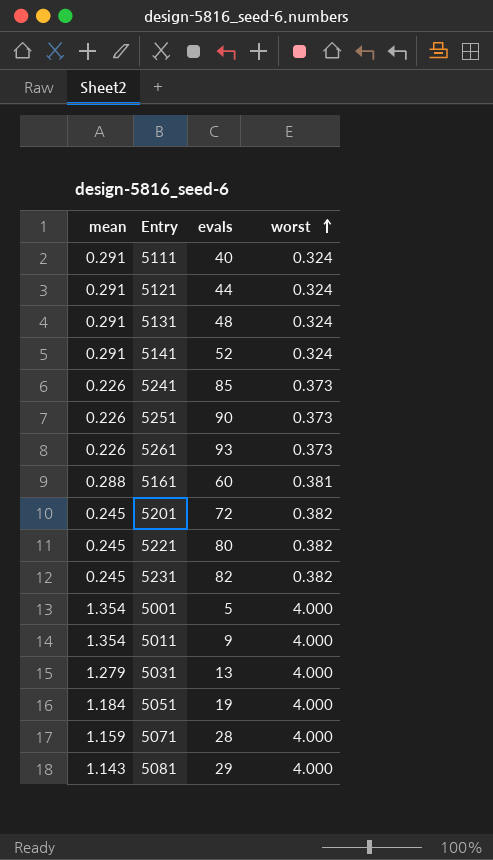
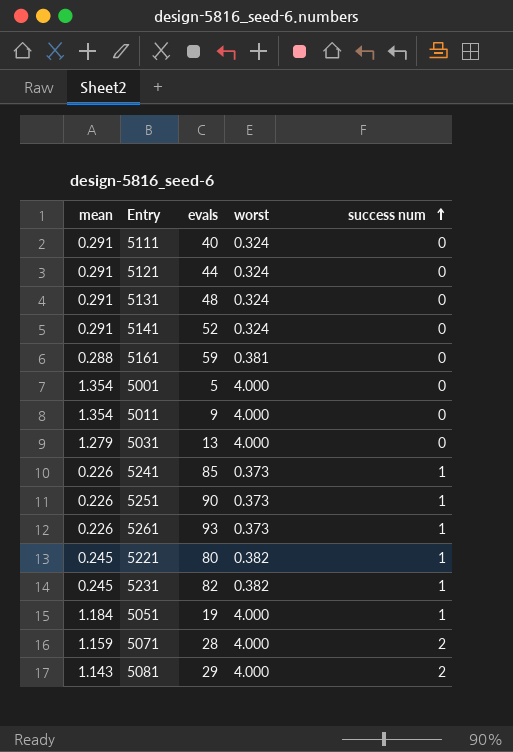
row order: worst ascending -> success num ascending
column success num | position: none -> 5
row 5201: 0.245 | 72 | 0.382 -> none
5161 | evals: 60 -> 59

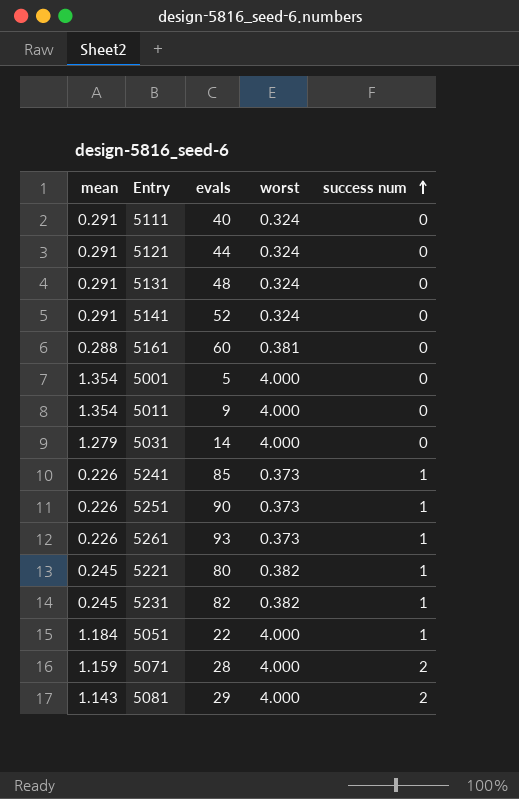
5161 | evals: 59 -> 60
5031 | evals: 13 -> 14
5051 | evals: 19 -> 22

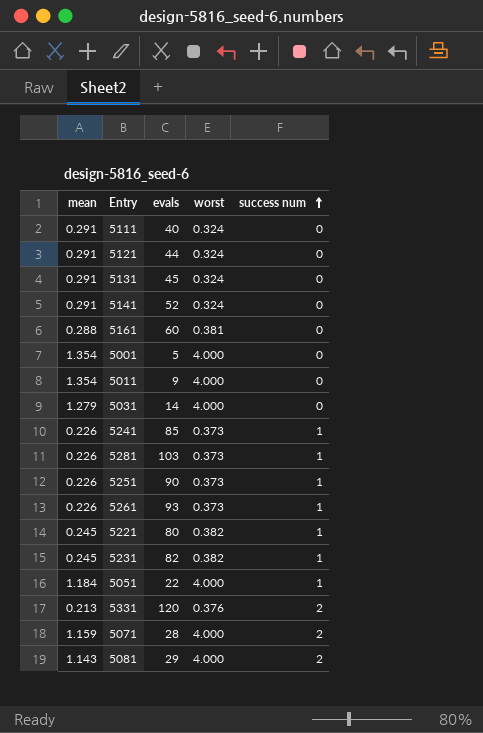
5131 | evals: 48 -> 45
row 5281: none -> 0.226 | 103 | 0.373 | 1
row 5331: none -> 0.213 | 120 | 0.376 | 2

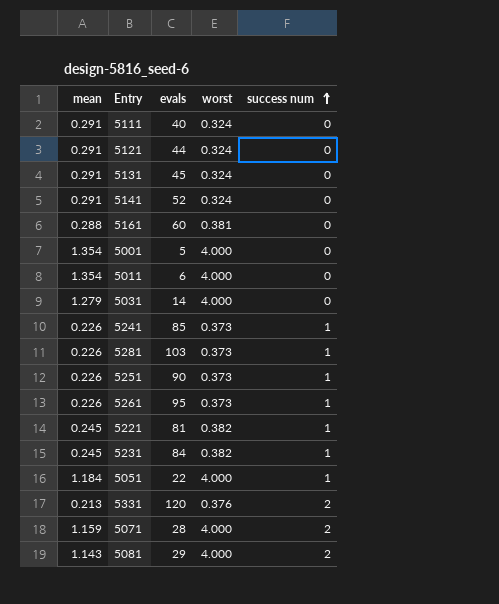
5011 | evals: 9 -> 6
5261 | evals: 93 -> 95
5221 | evals: 80 -> 81
5231 | evals: 82 -> 84

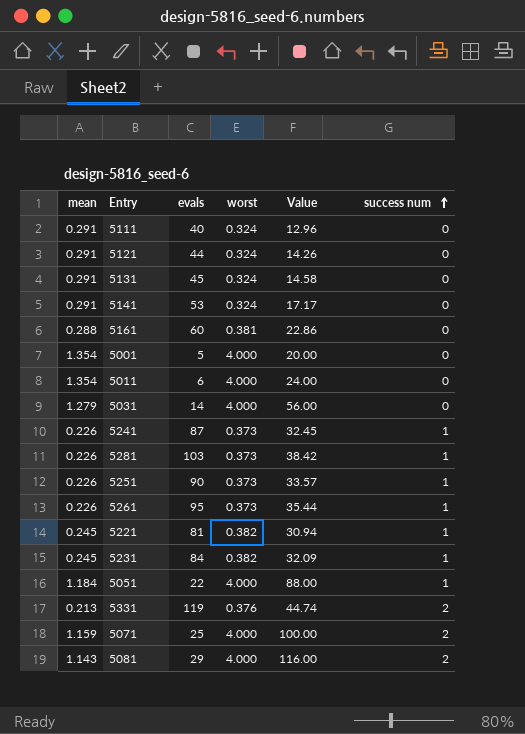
column Value | formula: none -> [evals] * [worst]
5141 | evals: 52 -> 53
5241 | evals: 85 -> 87
5331 | evals: 120 -> 119
5071 | evals: 28 -> 25

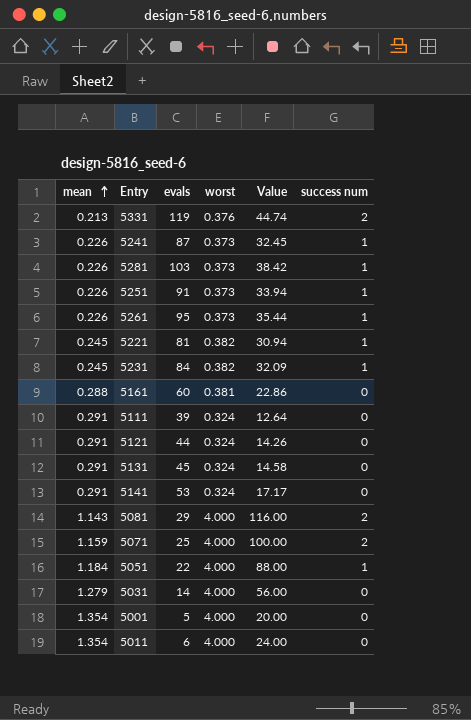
row order: success num ascending -> mean ascending
5251 | evals: 90 -> 91
5251 | Value: 33.57 -> 33.94
5111 | evals: 40 -> 39
5111 | Value: 12.96 -> 12.64

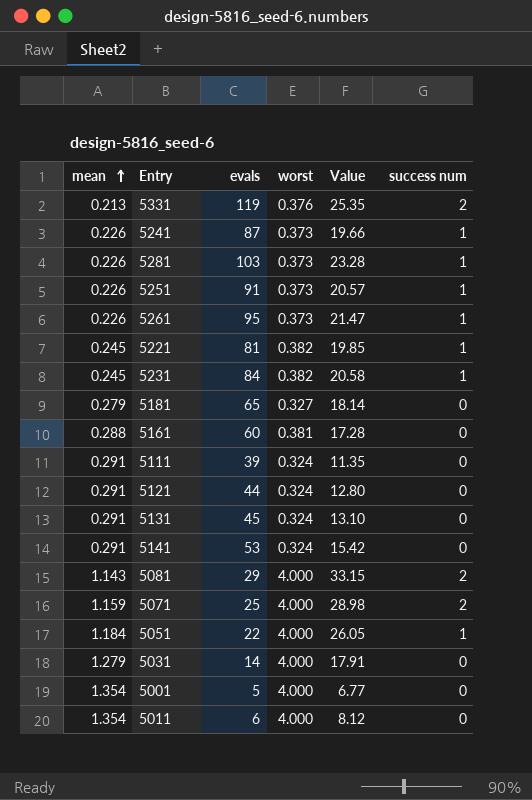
column Value | formula: [evals] * [worst] -> [mean] * [evals]
row 5181: none -> 0.279 | 65 | 0.327 | 18.14 | 0

